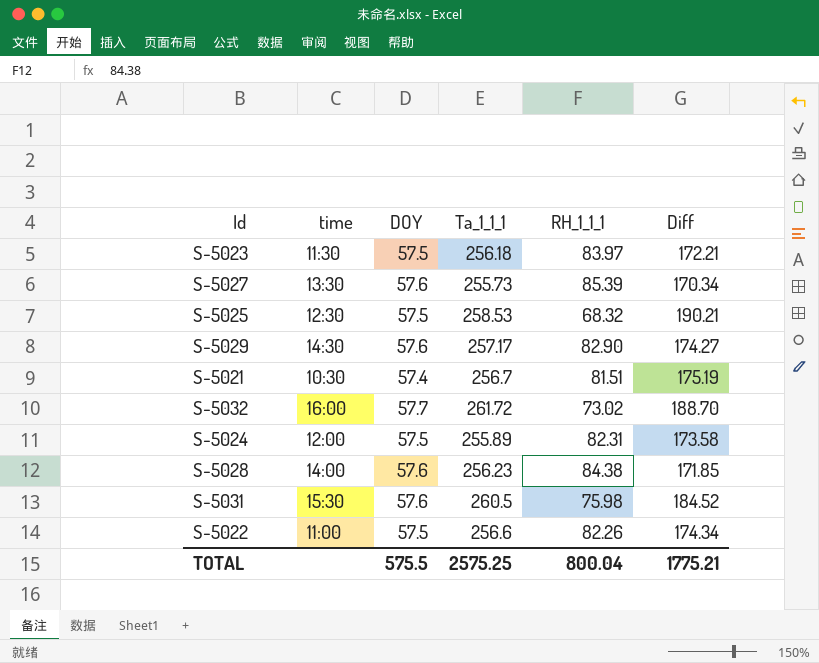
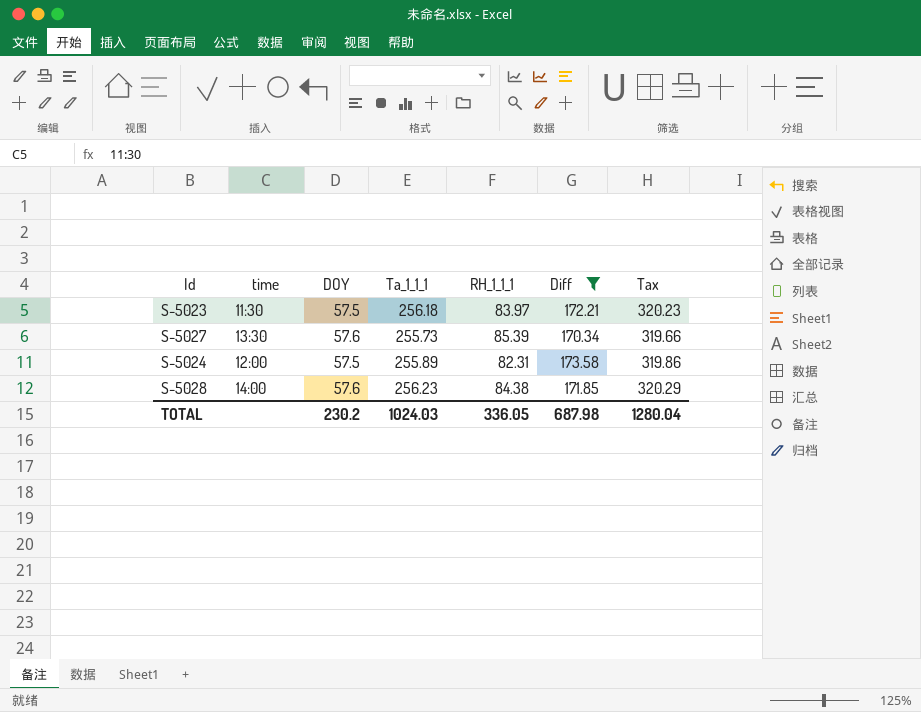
filter: none -> Diff <= 173.58
column Tax | formula: none -> [Ta_1_1_1] * 1.25
TOTAL | DOY: 575.5 -> 230.2
TOTAL | Ta_1_1_1: 2575.25 -> 1024.03
TOTAL | RH_1_1_1: 800.04 -> 336.05
TOTAL | Diff: 1775.21 -> 687.98

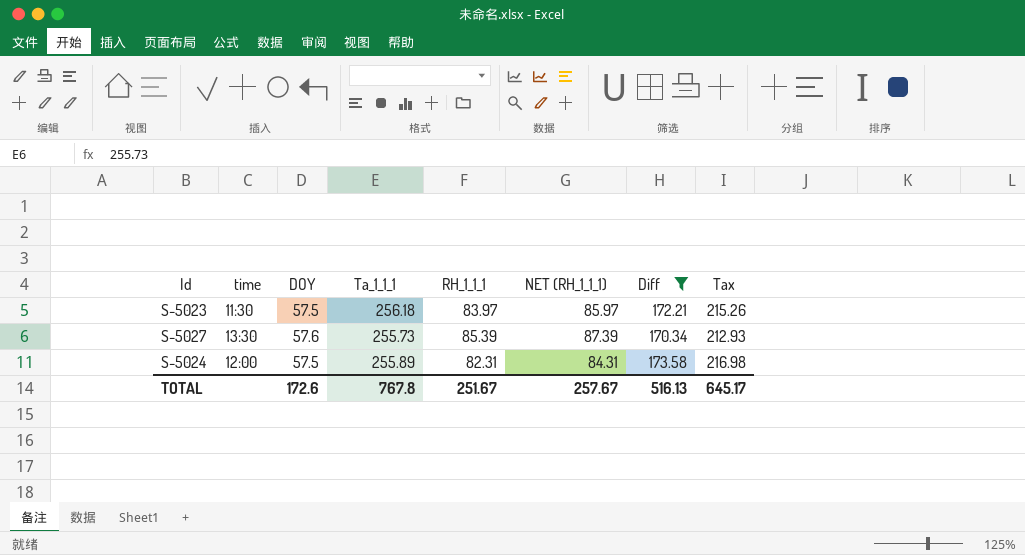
column NET (RH_1_1_1) | formula: none -> [RH_1_1_1] + 2
column Tax | formula: [Ta_1_1_1] * 1.25 -> [Diff] * 1.25
row S-5028: 14:00 | 57.6 | 256.23 | 84.38 | 171.85 | 320.29 -> none
TOTAL | DOY: 230.2 -> 172.6
TOTAL | Ta_1_1_1: 1024.03 -> 767.8
TOTAL | RH_1_1_1: 336.05 -> 251.67
TOTAL | Diff: 687.98 -> 516.13
TOTAL | Tax: 1280.04 -> 645.17

